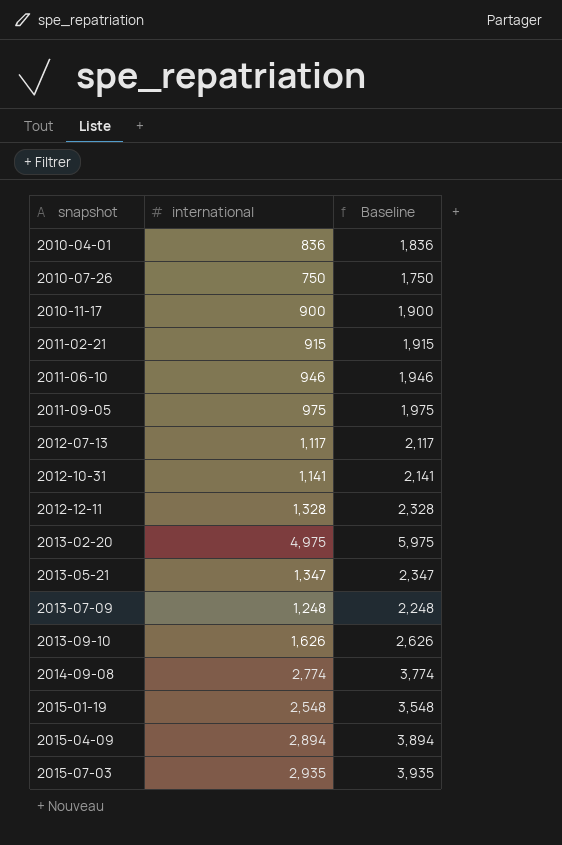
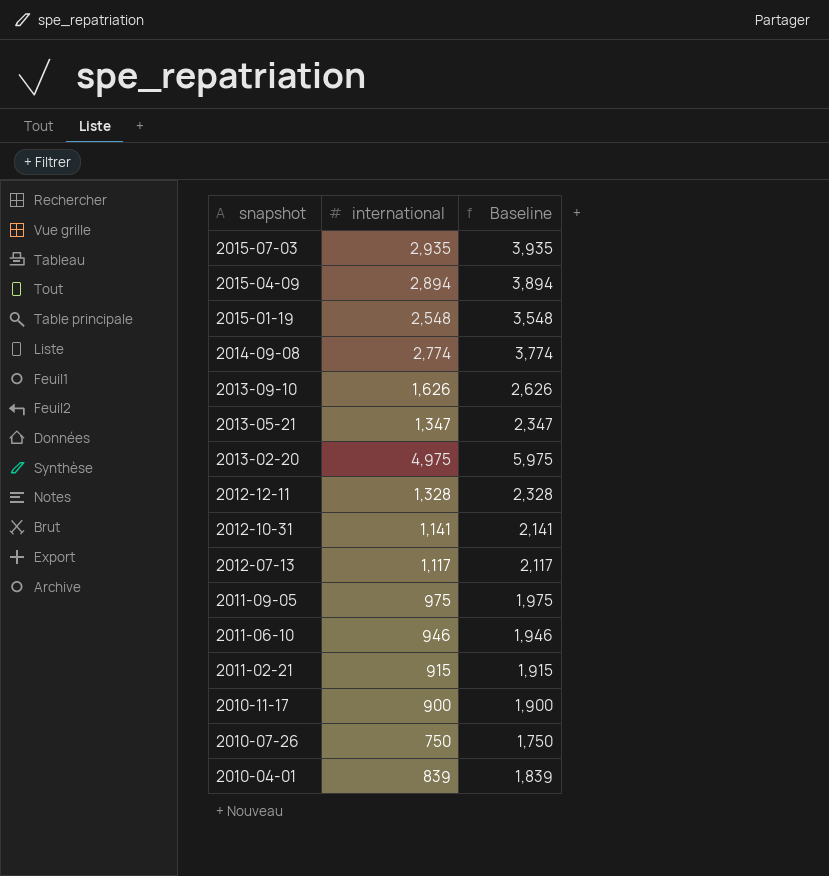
row order: snapshot ascending -> snapshot descending
row 2013-07-09: 1,248 | 2,248 -> none
2010-04-01 | international: 836 -> 839
2010-04-01 | Baseline: 1,836 -> 1,839

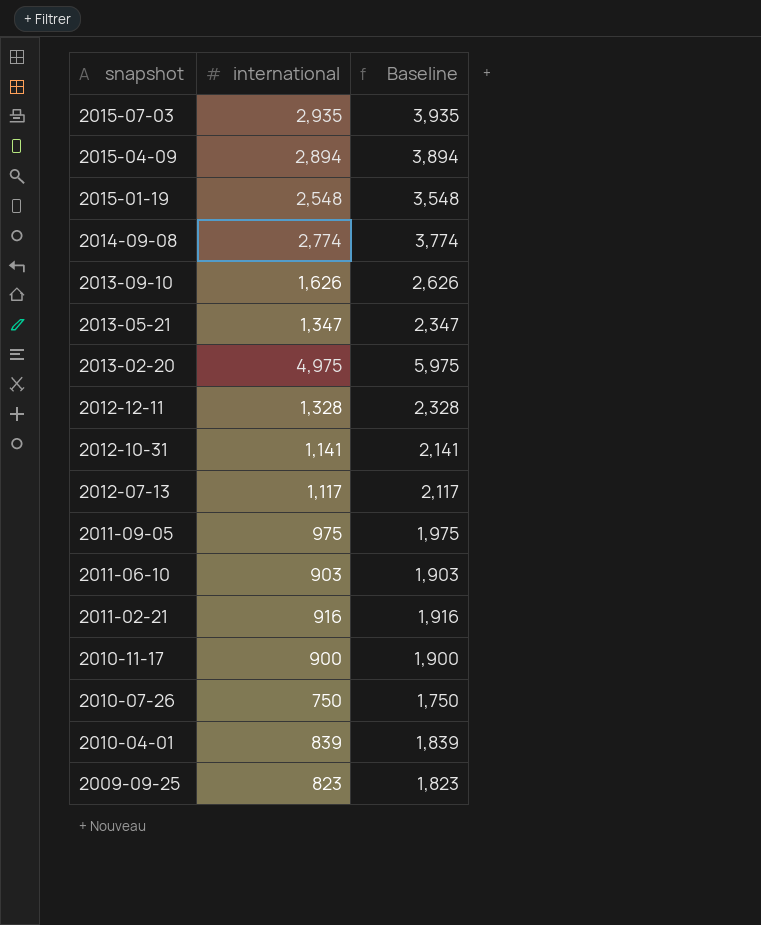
2011-06-10 | international: 946 -> 903
2011-06-10 | Baseline: 1,946 -> 1,903
2011-02-21 | international: 915 -> 916
2011-02-21 | Baseline: 1,915 -> 1,916
row 2009-09-25: none -> 823 | 1,823

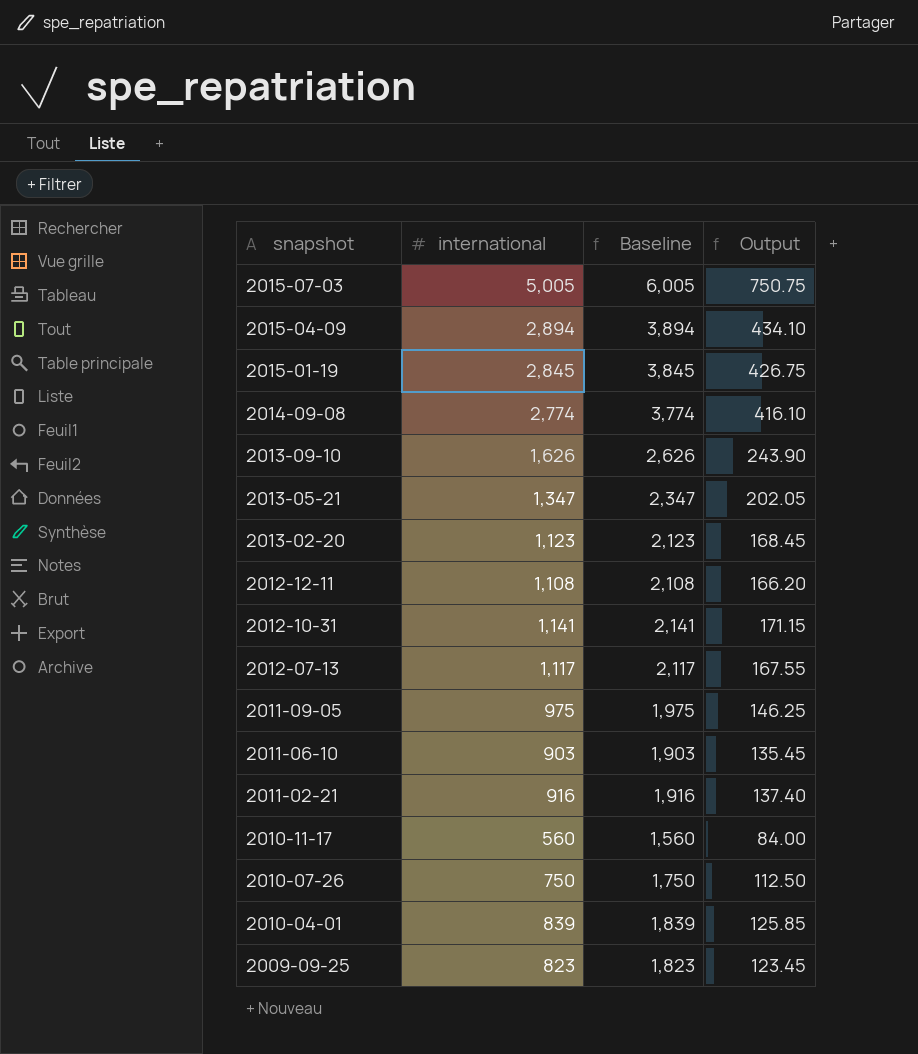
column Output | formula: none -> [international] * 0.15
2015-07-03 | international: 2,935 -> 5,005
2015-07-03 | Baseline: 3,935 -> 6,005
2015-01-19 | international: 2,548 -> 2,845
2015-01-19 | Baseline: 3,548 -> 3,845
2013-02-20 | international: 4,975 -> 1,123
2013-02-20 | Baseline: 5,975 -> 2,123
2012-12-11 | international: 1,328 -> 1,108
2012-12-11 | Baseline: 2,328 -> 2,108
2010-11-17 | international: 900 -> 560
2010-11-17 | Baseline: 1,900 -> 1,560

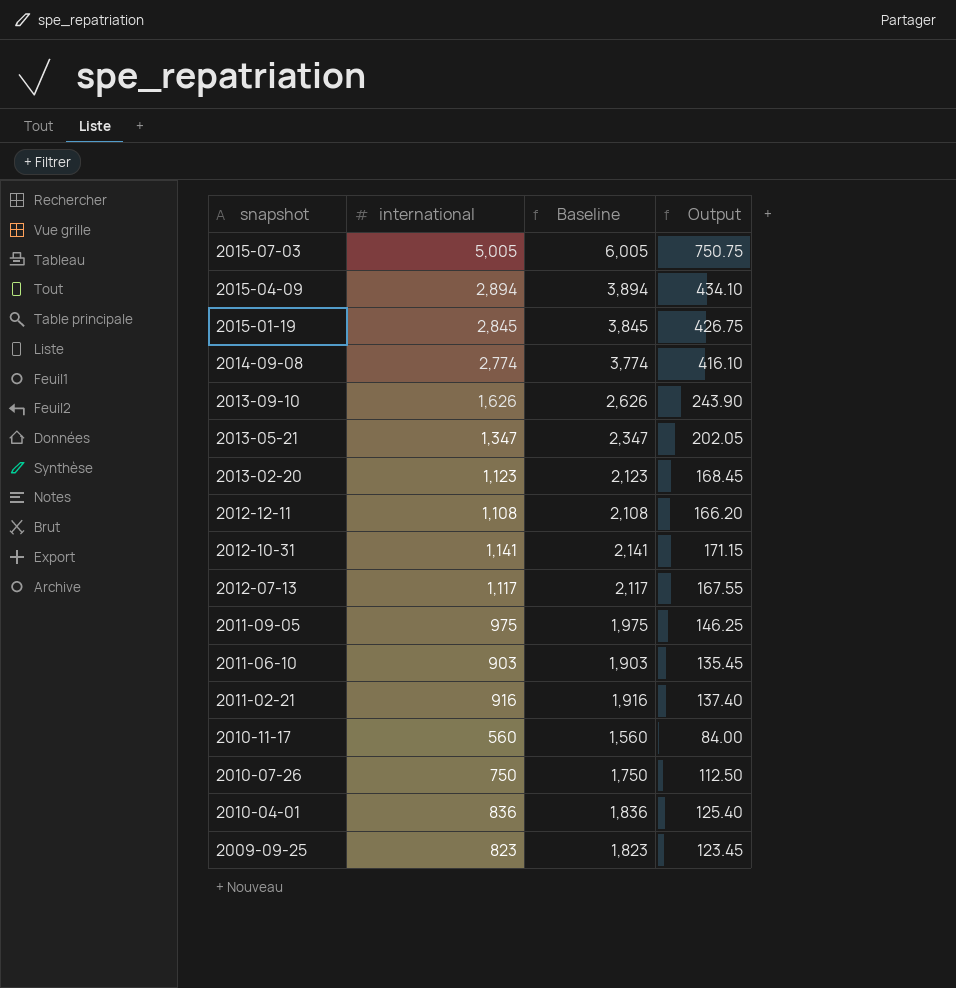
2010-04-01 | international: 839 -> 836
2010-04-01 | Baseline: 1,839 -> 1,836
2010-04-01 | Output: 125.85 -> 125.40

